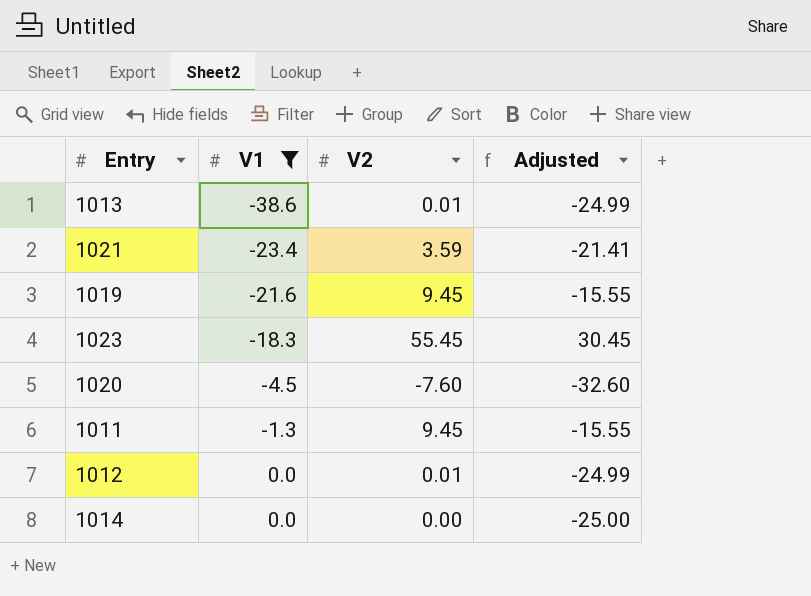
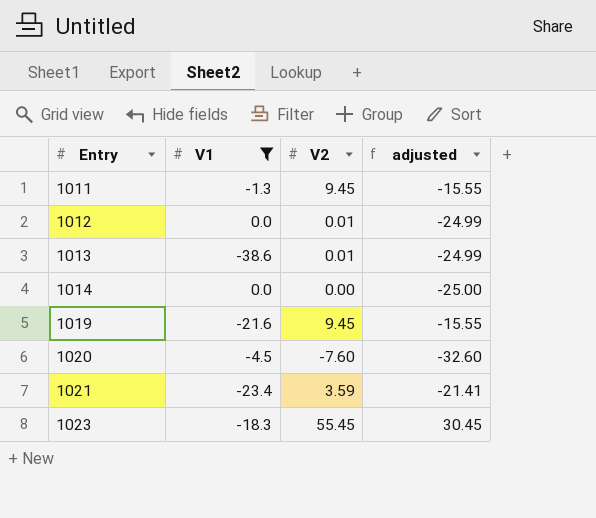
row order: V1 ascending -> Entry ascending
column name: Adjusted -> adjusted

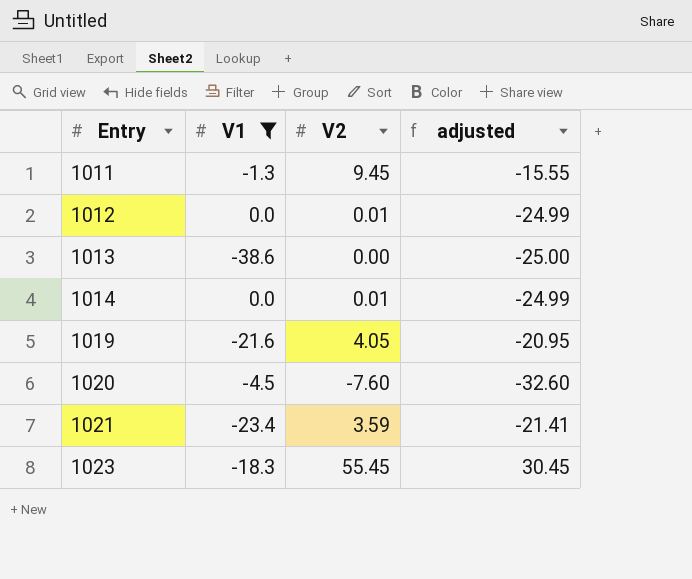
1013 | V2: 0.01 -> 0.00
1013 | adjusted: -24.99 -> -25.00
1014 | V2: 0.00 -> 0.01
1014 | adjusted: -25.00 -> -24.99
1019 | V2: 9.45 -> 4.05
1019 | adjusted: -15.55 -> -20.95

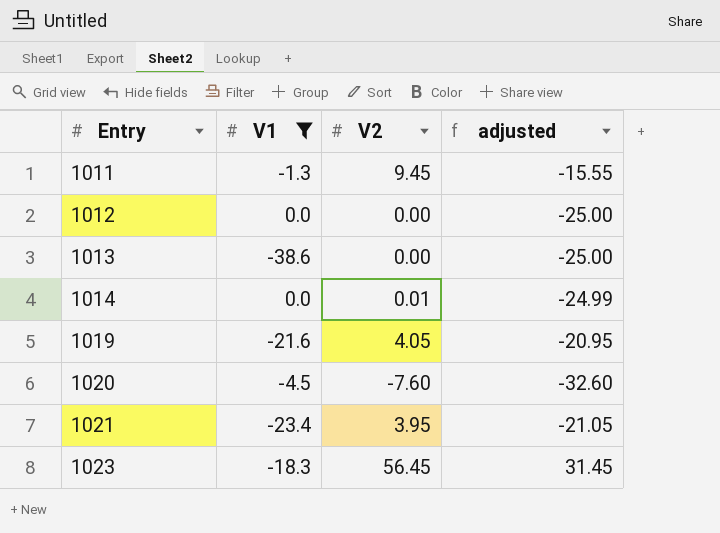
1012 | V2: 0.01 -> 0.00
1012 | adjusted: -24.99 -> -25.00
1021 | V2: 3.59 -> 3.95
1021 | adjusted: -21.41 -> -21.05
1023 | V2: 55.45 -> 56.45
1023 | adjusted: 30.45 -> 31.45

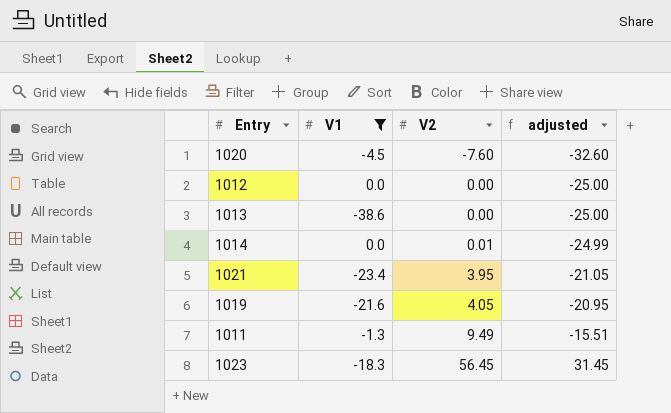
row order: Entry ascending -> V2 ascending
1011 | V2: 9.45 -> 9.49
1011 | adjusted: -15.55 -> -15.51

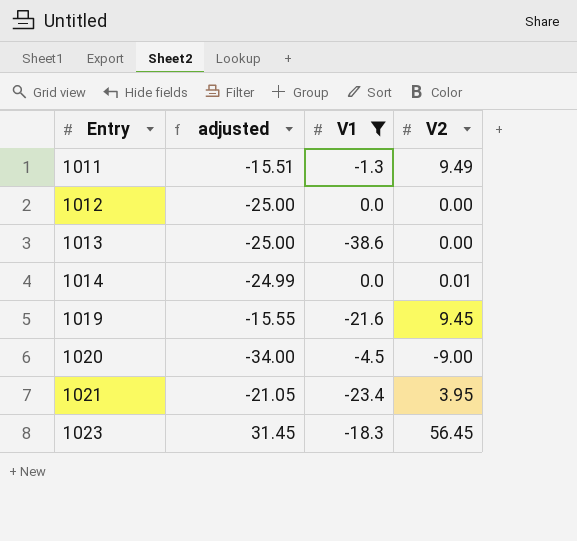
row order: V2 ascending -> Entry ascending
column adjusted | position: 4 -> 2
1019 | adjusted: -20.95 -> -15.55
1019 | V2: 4.05 -> 9.45
1020 | adjusted: -32.60 -> -34.00
1020 | V2: -7.60 -> -9.00

